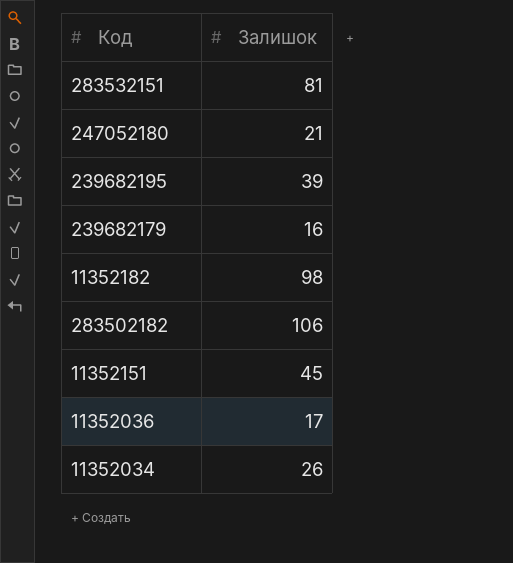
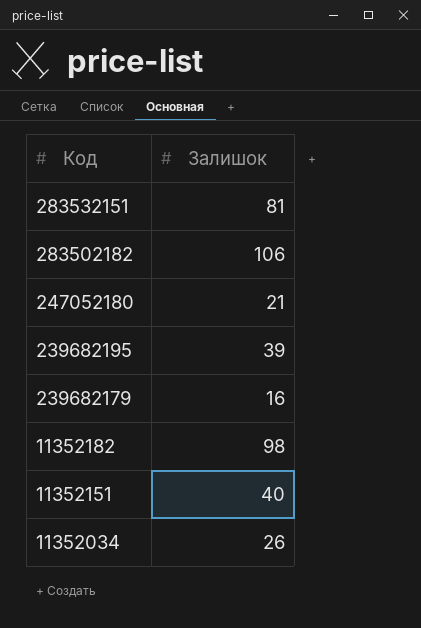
row order: none -> Код descending
row 11352036: 17 -> none
11352151 | Залишок: 45 -> 40

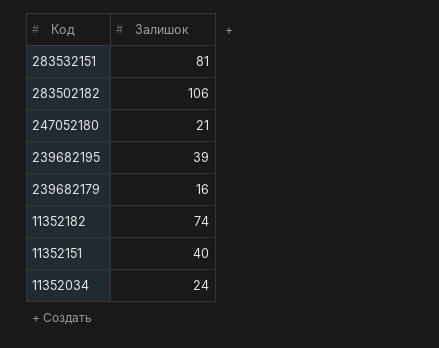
11352182 | Залишок: 98 -> 74
11352034 | Залишок: 26 -> 24

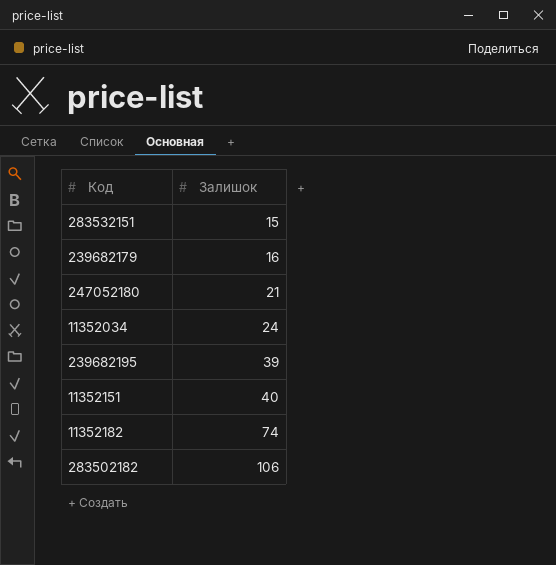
row order: Код descending -> Залишок ascending
283532151 | Залишок: 81 -> 15

